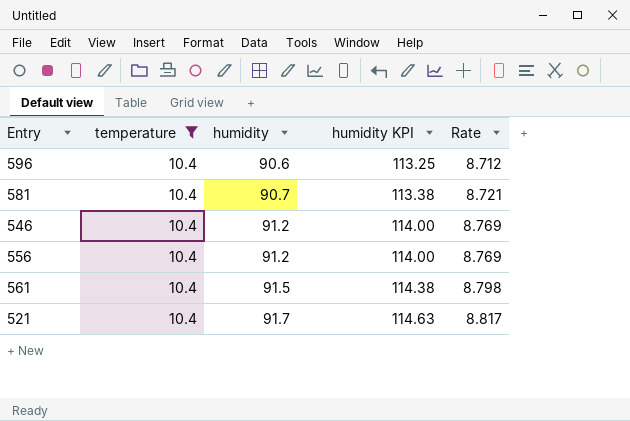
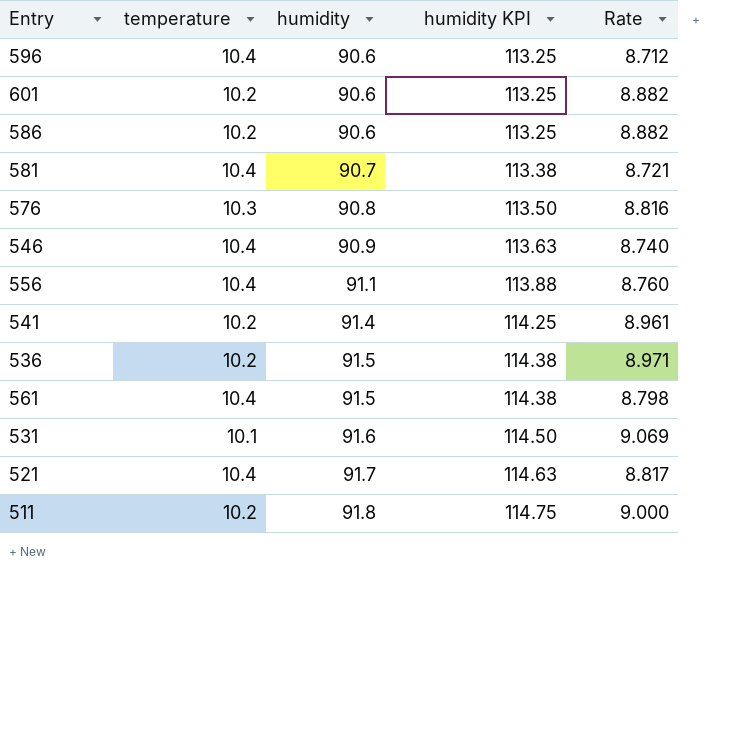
filter: temperature = 10.4 -> none
546 | humidity: 91.2 -> 90.9
546 | humidity KPI: 114.00 -> 113.63
546 | Rate: 8.769 -> 8.740
556 | humidity: 91.2 -> 91.1
556 | humidity KPI: 114.00 -> 113.88
556 | Rate: 8.769 -> 8.760

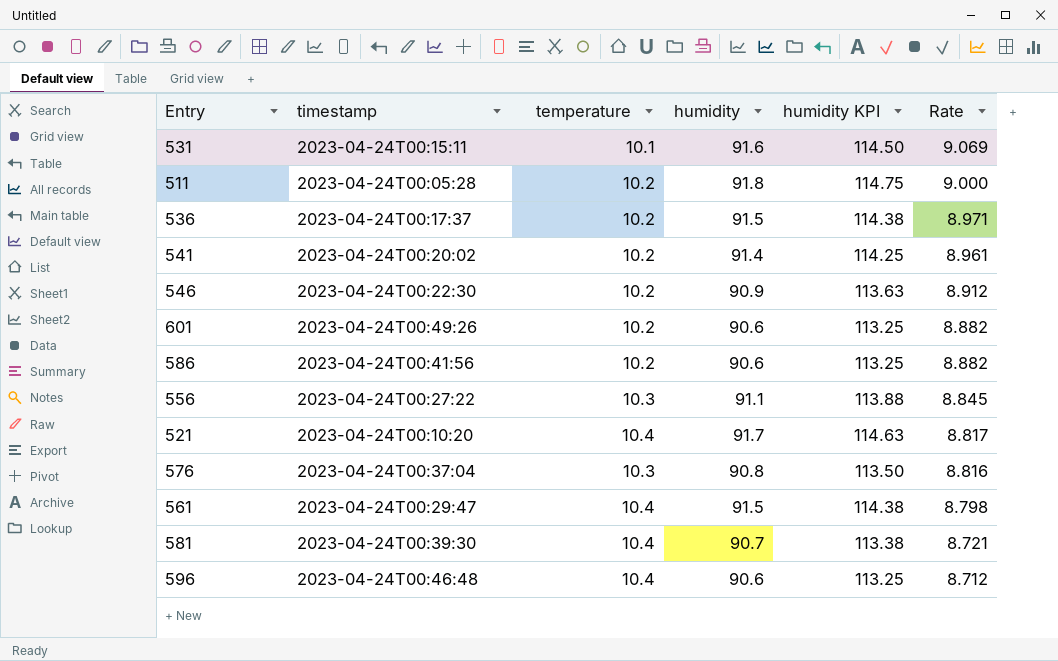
row order: humidity ascending -> Rate descending
column timestamp | position: none -> 2
546 | temperature: 10.4 -> 10.2
546 | Rate: 8.740 -> 8.912
556 | temperature: 10.4 -> 10.3
556 | Rate: 8.760 -> 8.845

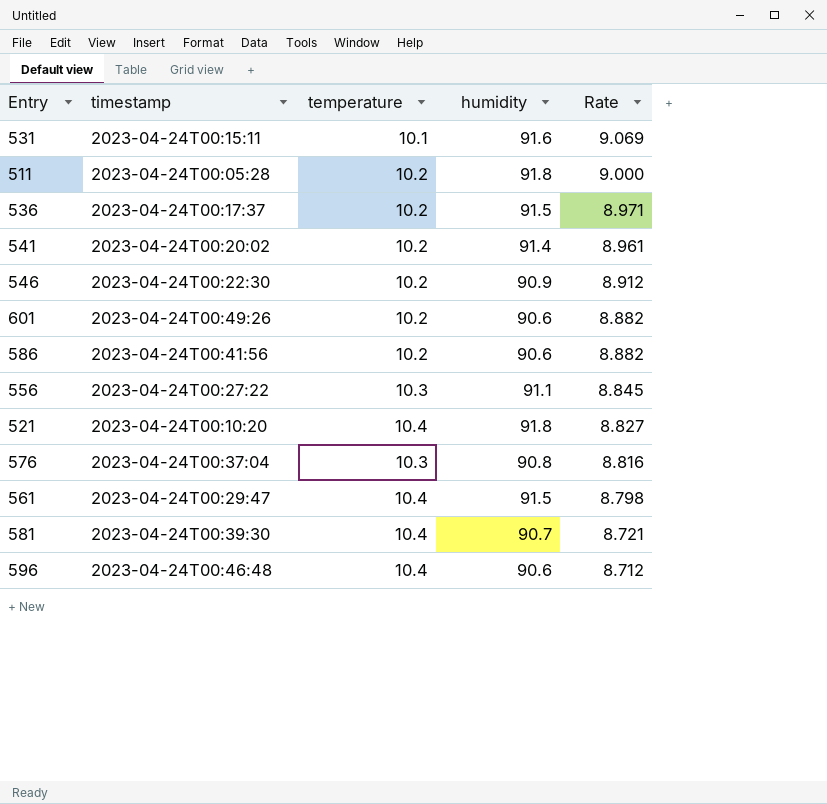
column humidity KPI | formula: [humidity] * 1.25 -> none
521 | humidity: 91.7 -> 91.8
521 | Rate: 8.817 -> 8.827

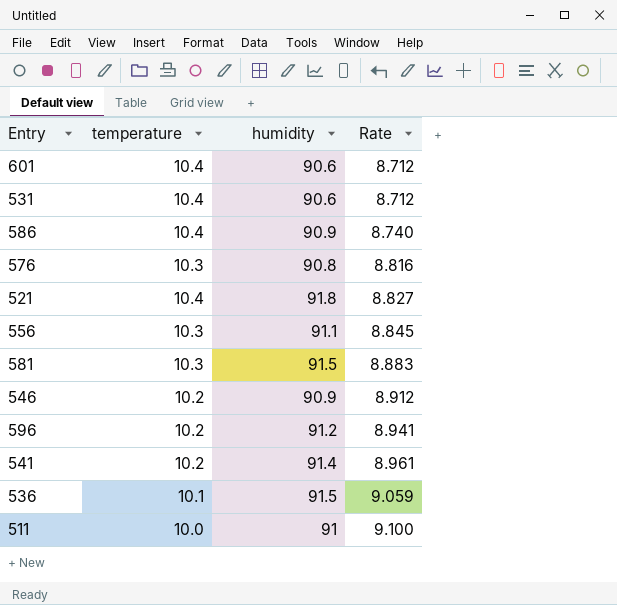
row order: Rate descending -> Rate ascending
column timestamp | position: 2 -> none
row 561: 2023-04-24T00:29:47 | 10.4 | 91.5 | 8.798 -> none
601 | temperature: 10.2 -> 10.4
601 | Rate: 8.882 -> 8.712
531 | temperature: 10.1 -> 10.4
531 | humidity: 91.6 -> 90.6
531 | Rate: 9.069 -> 8.712
586 | temperature: 10.2 -> 10.4
586 | humidity: 90.6 -> 90.9
586 | Rate: 8.882 -> 8.740
581 | temperature: 10.4 -> 10.3
581 | humidity: 90.7 -> 91.5
581 | Rate: 8.721 -> 8.883
596 | temperature: 10.4 -> 10.2
596 | humidity: 90.6 -> 91.2
596 | Rate: 8.712 -> 8.941
536 | temperature: 10.2 -> 10.1
536 | Rate: 8.971 -> 9.059
511 | temperature: 10.2 -> 10.0
511 | humidity: 91.8 -> 91
511 | Rate: 9.000 -> 9.100

